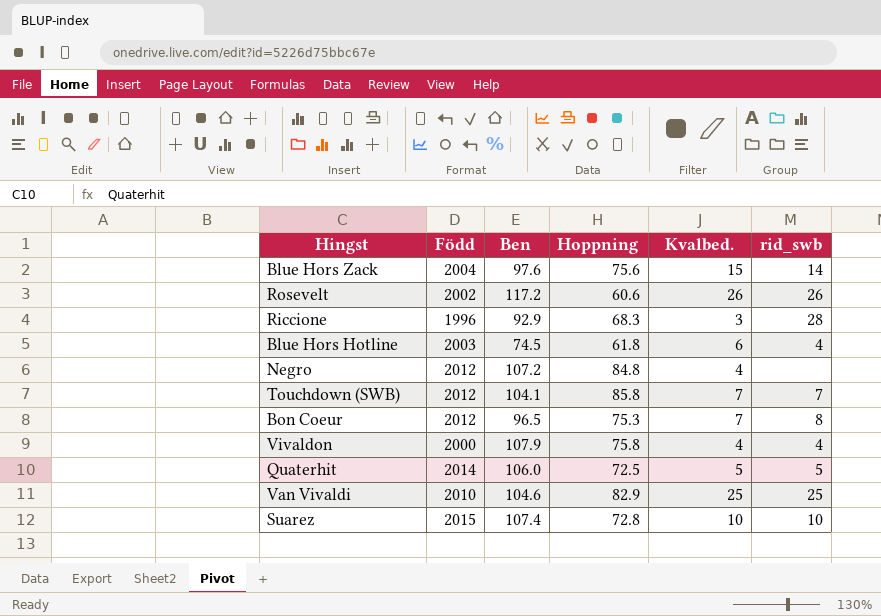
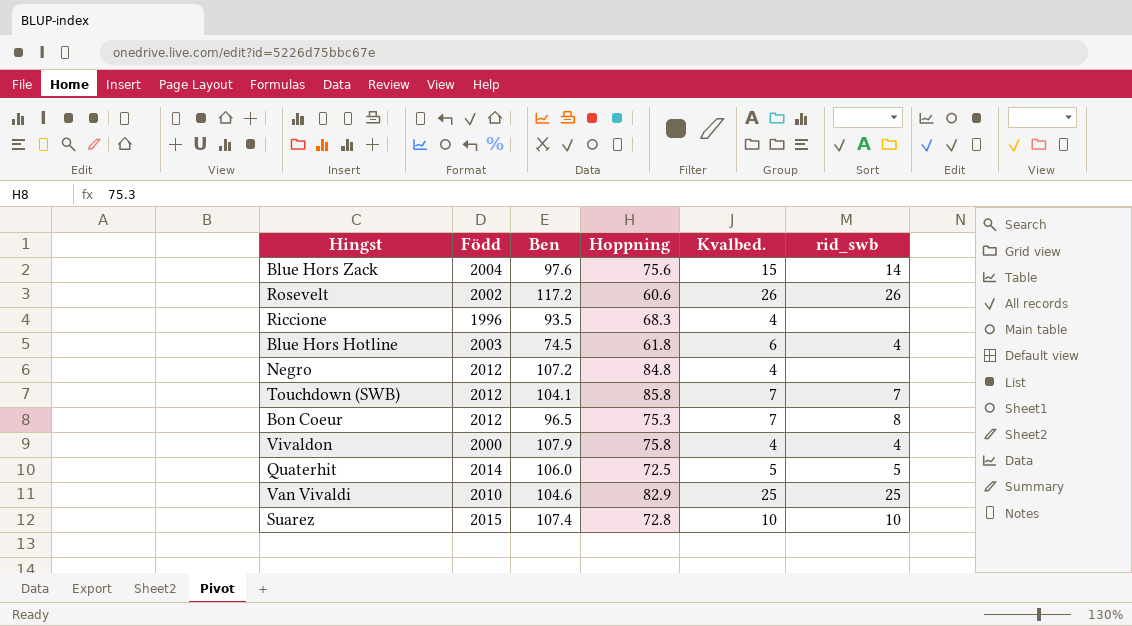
Riccione | Ben: 92.9 -> 93.5
Riccione | Kvalbed.: 3 -> 4
Riccione | rid_swb: 28 -> none

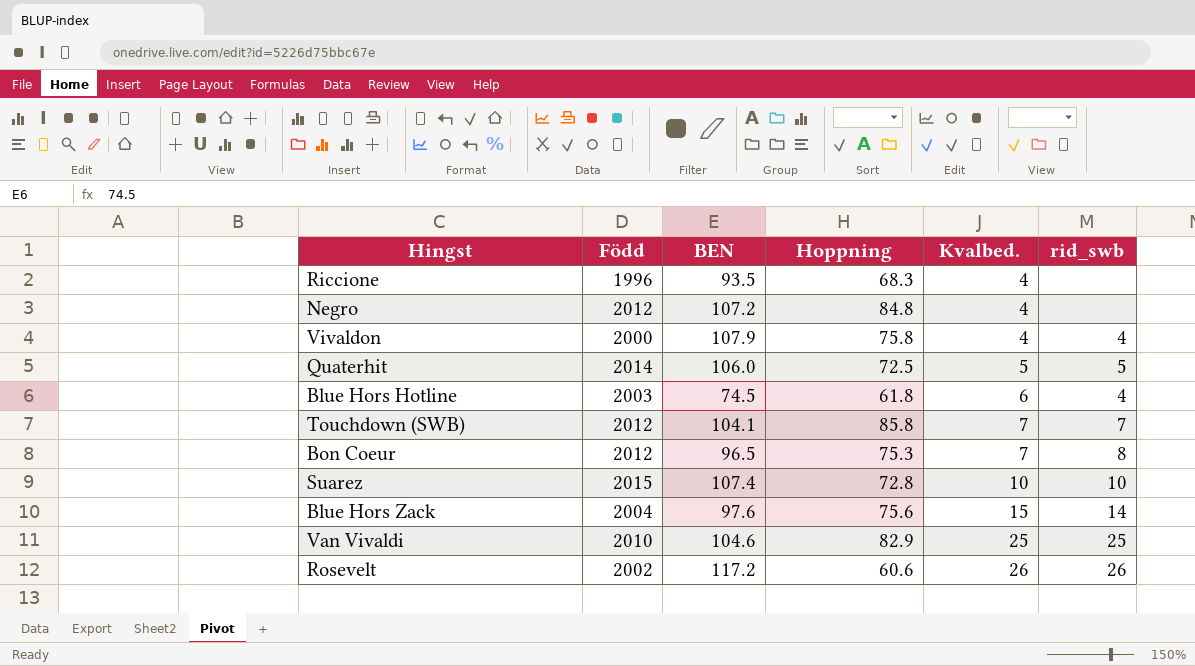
row order: none -> Kvalbed. ascending
column name: Ben -> BEN

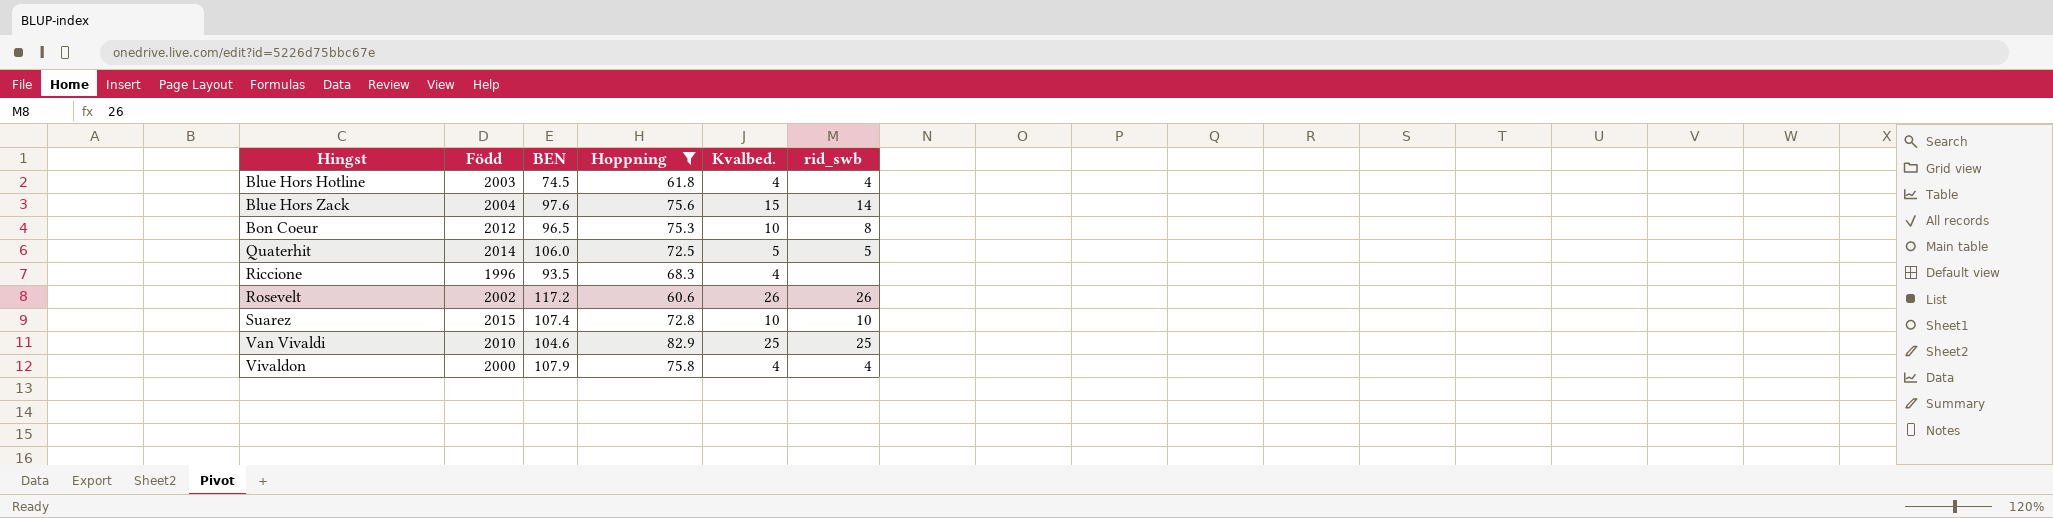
filter: none -> Hoppning <= 82.9
row order: Kvalbed. ascending -> Hingst ascending
Blue Hors Hotline | Kvalbed.: 6 -> 4
Bon Coeur | Kvalbed.: 7 -> 10

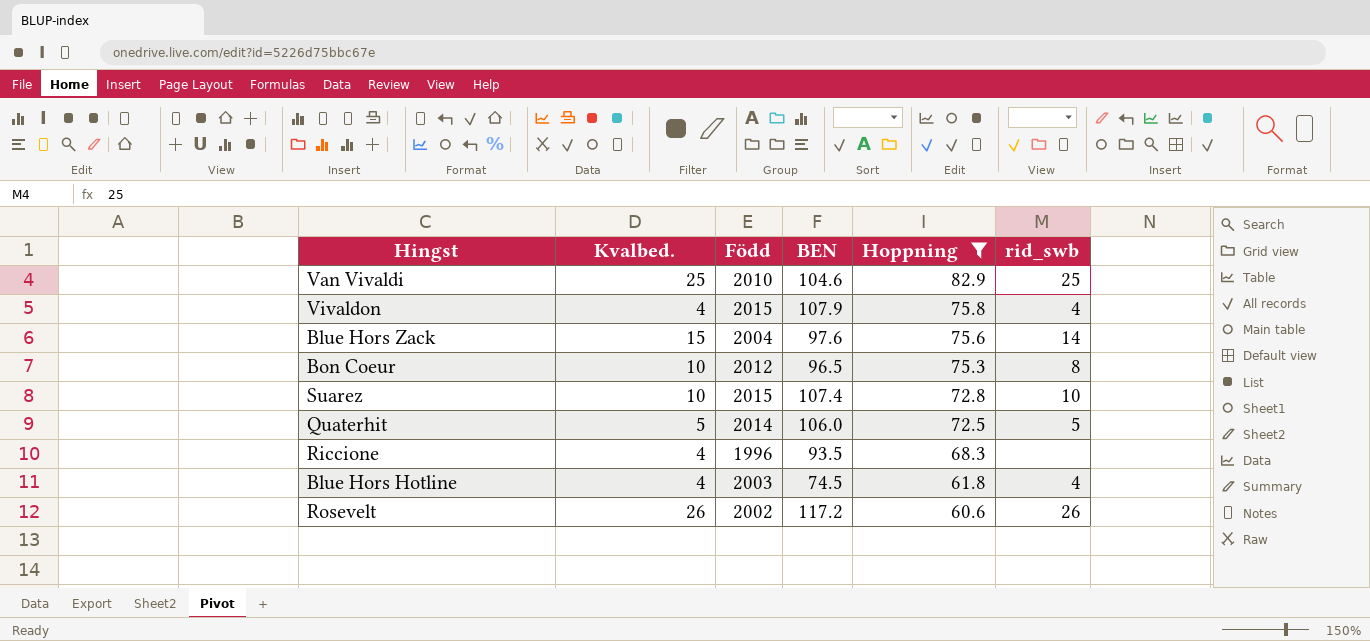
row order: Hingst ascending -> Hoppning descending
column Kvalbed. | position: 5 -> 2
Vivaldon | Född: 2000 -> 2015

